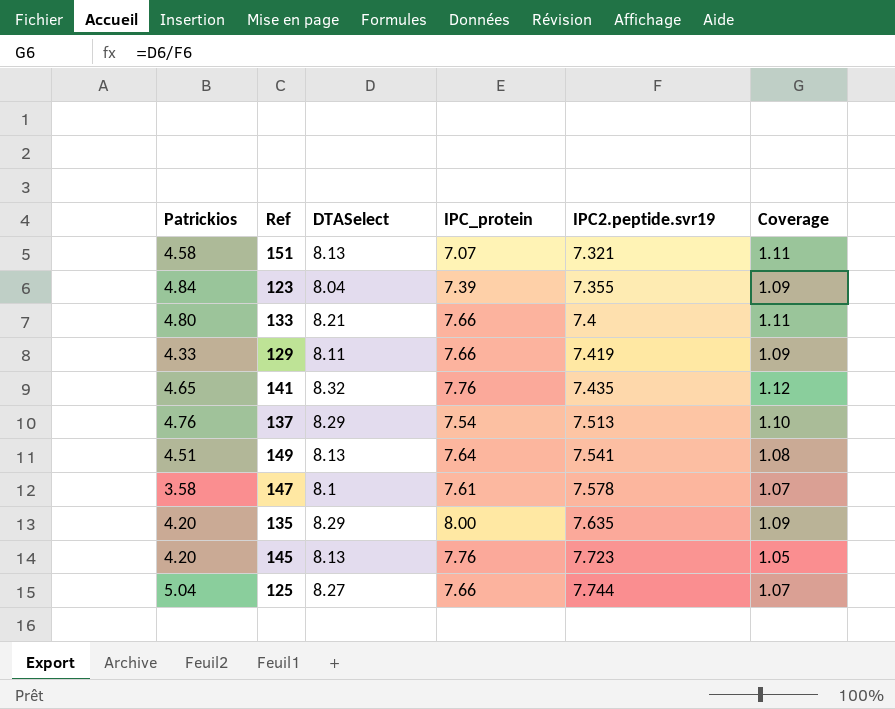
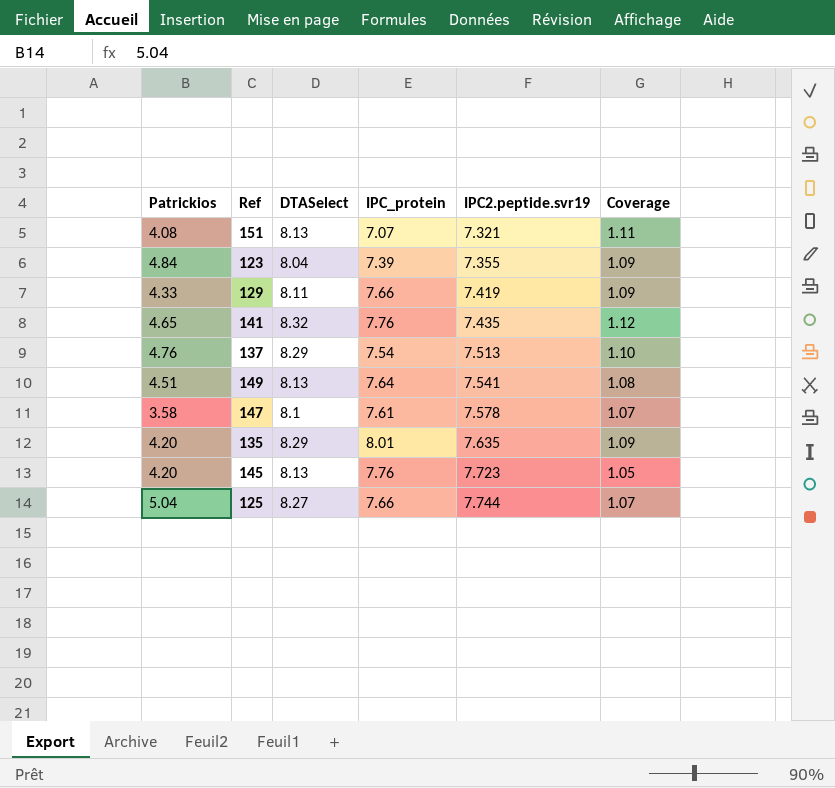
row 133: 4.80 | 8.21 | 7.66 | 7.4 | 1.11 -> none
151 | Patrickios: 4.58 -> 4.08
135 | IPC_protein: 8.00 -> 8.01

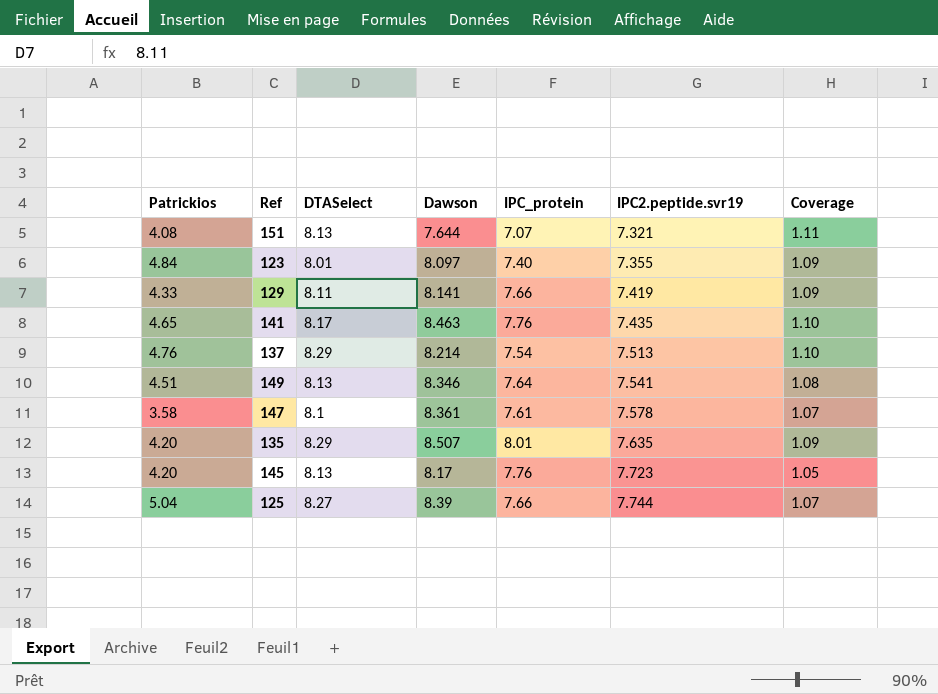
column Dawson | position: none -> 4
123 | DTASelect: 8.04 -> 8.01
123 | IPC_protein: 7.39 -> 7.40
141 | DTASelect: 8.32 -> 8.17
141 | Coverage: 1.12 -> 1.10

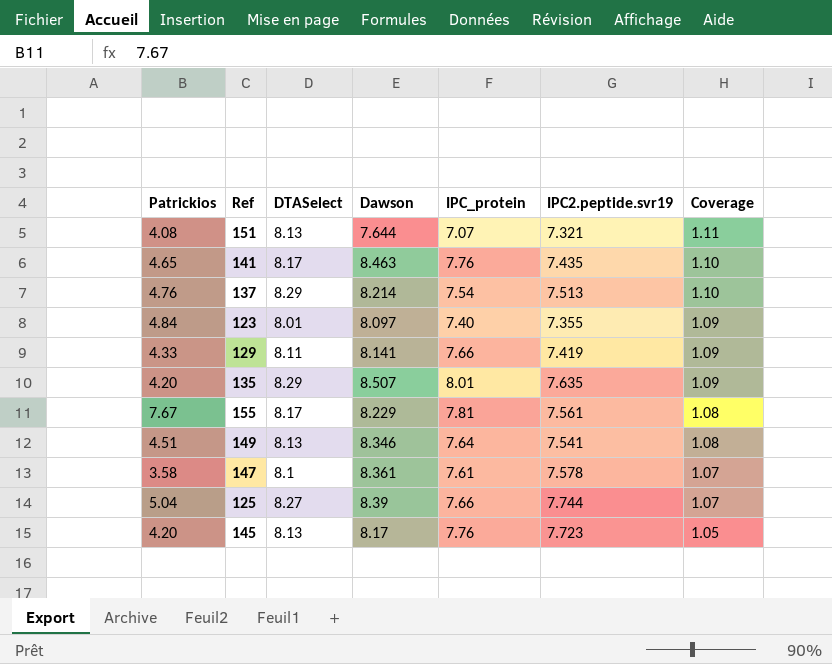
row order: IPC2.peptide.svr19 ascending -> Coverage descending
row 155: none -> 7.67 | 8.17 | 8.229 | 7.81 | 7.561 | 1.08

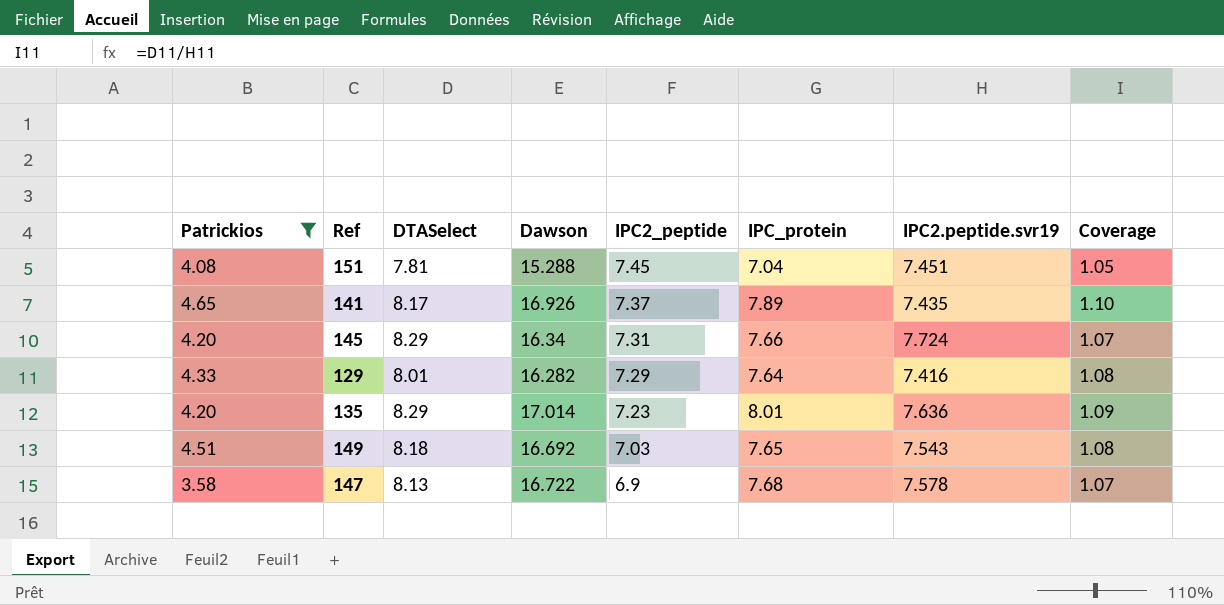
filter: none -> Patrickios <= 4.65
row order: Coverage descending -> IPC2_peptide descending
column IPC2_peptide | position: none -> 5
151 | DTASelect: 8.13 -> 7.81
151 | Dawson: 7.644 -> 15.288
151 | IPC_protein: 7.07 -> 7.04
151 | IPC2.peptide.svr19: 7.321 -> 7.451
151 | Coverage: 1.11 -> 1.05
141 | Dawson: 8.463 -> 16.926
141 | IPC_protein: 7.76 -> 7.89
145 | DTASelect: 8.13 -> 8.29
145 | Dawson: 8.17 -> 16.34
145 | IPC_protein: 7.76 -> 7.66
145 | IPC2.peptide.svr19: 7.723 -> 7.724
145 | Coverage: 1.05 -> 1.07
129 | DTASelect: 8.11 -> 8.01
129 | Dawson: 8.141 -> 16.282
129 | IPC_protein: 7.66 -> 7.64
129 | IPC2.peptide.svr19: 7.419 -> 7.416
129 | Coverage: 1.09 -> 1.08
135 | Dawson: 8.507 -> 17.014
135 | IPC2.peptide.svr19: 7.635 -> 7.636
149 | DTASelect: 8.13 -> 8.18
149 | Dawson: 8.346 -> 16.692
149 | IPC_protein: 7.64 -> 7.65
149 | IPC2.peptide.svr19: 7.541 -> 7.543
147 | DTASelect: 8.1 -> 8.13
147 | Dawson: 8.361 -> 16.722
147 | IPC_protein: 7.61 -> 7.68

